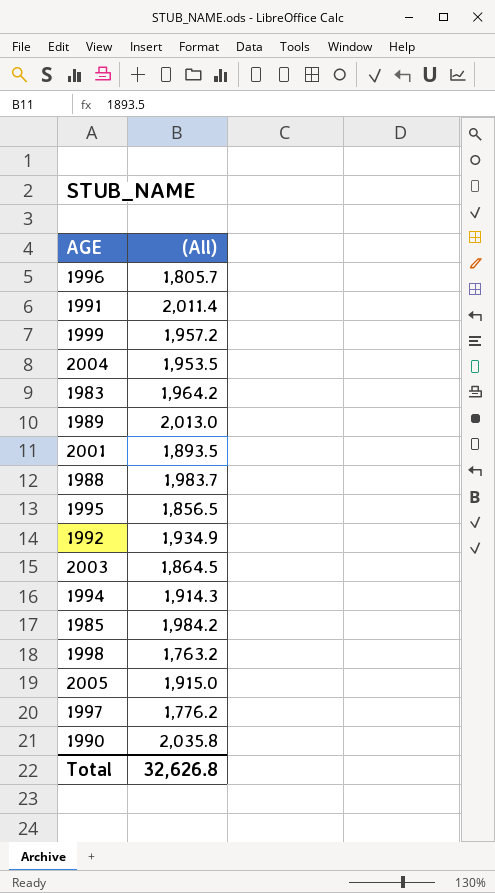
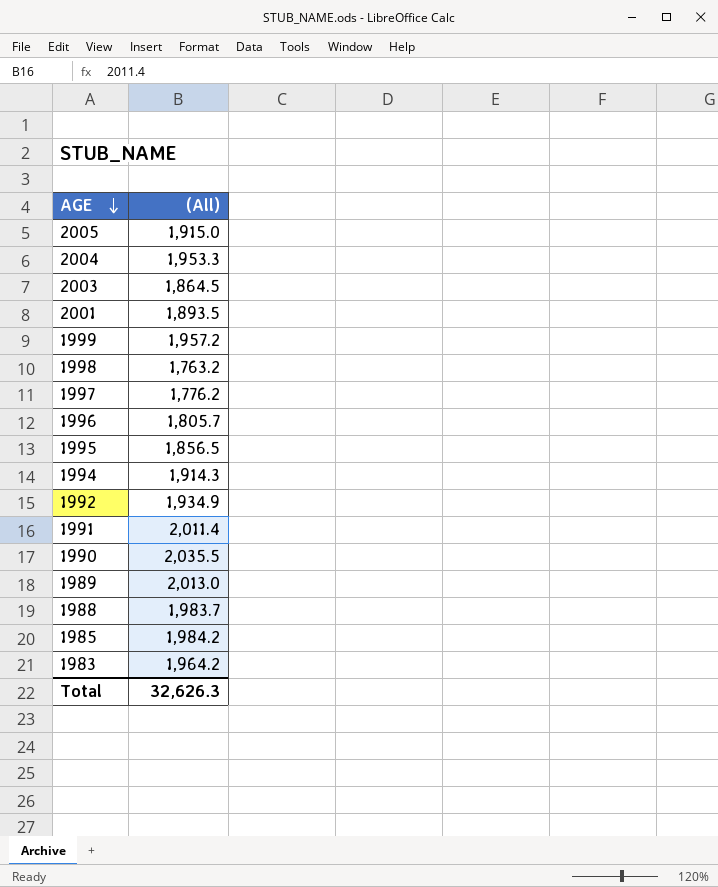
row order: none -> AGE descending
2004 | (All): 1,953.5 -> 1,953.3
1990 | (All): 2,035.8 -> 2,035.5
Total | (All): 32,626.8 -> 32,626.3

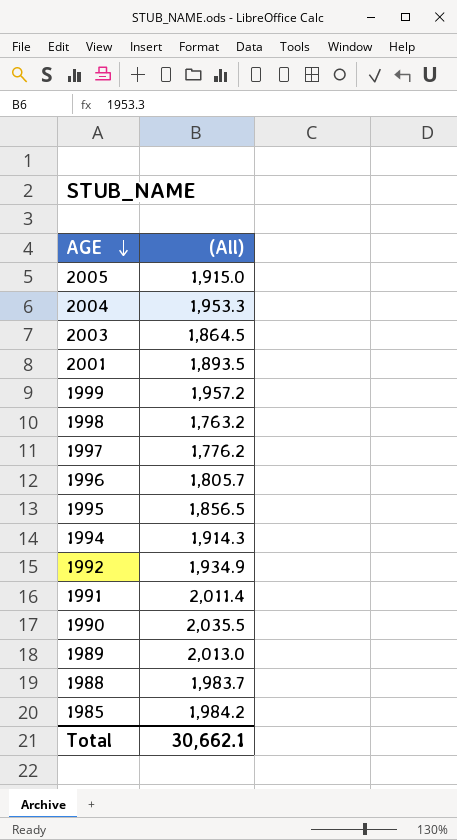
row 1983: 1,964.2 -> none
Total | (All): 32,626.3 -> 30,662.1

